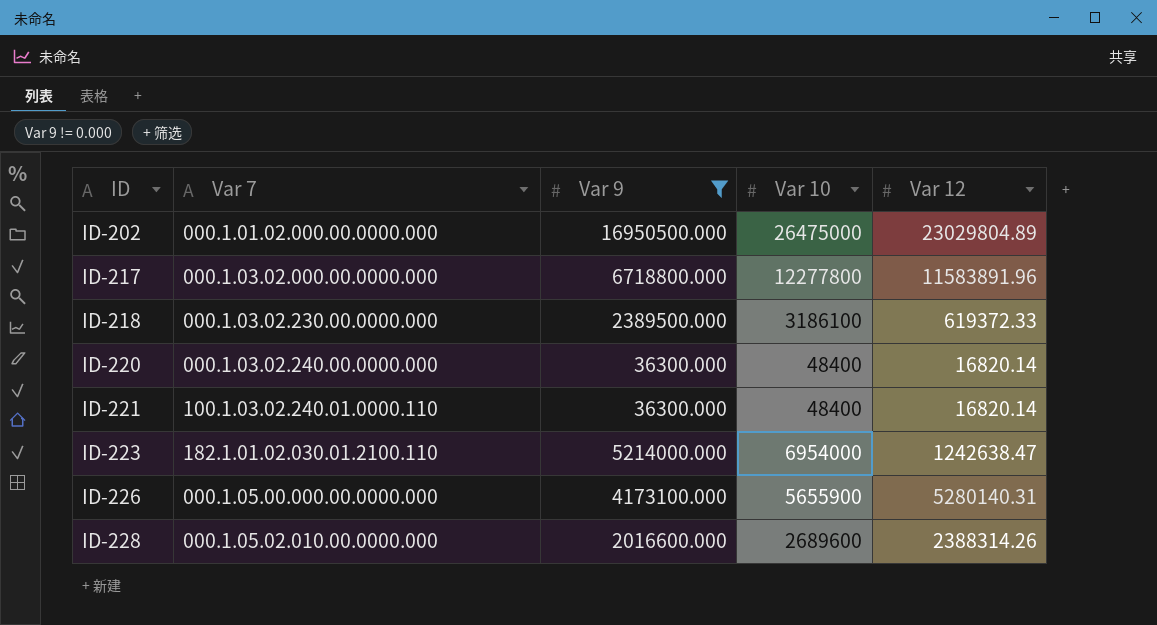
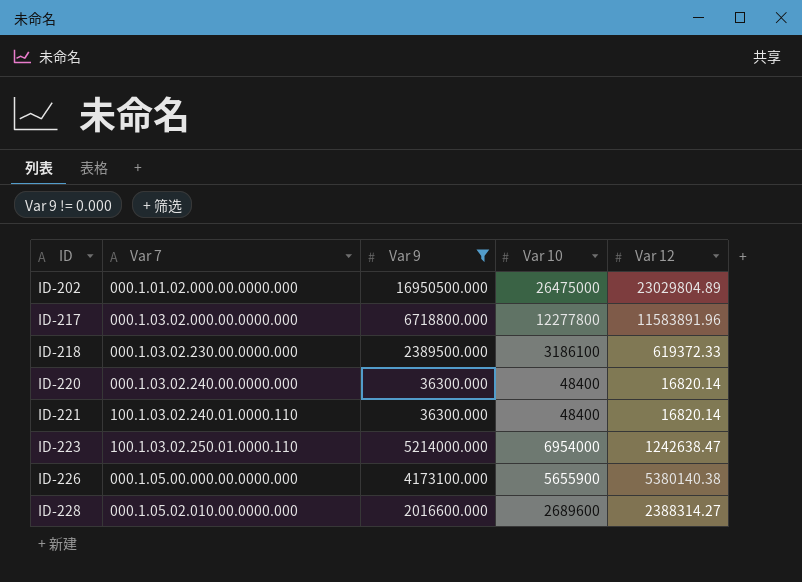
ID-223 | Var 7: 182.1.01.02.030.01.2100.110 -> 100.1.03.02.250.01.0000.110
ID-226 | Var 12: 5280140.31 -> 5380140.38
ID-228 | Var 12: 2388314.26 -> 2388314.27

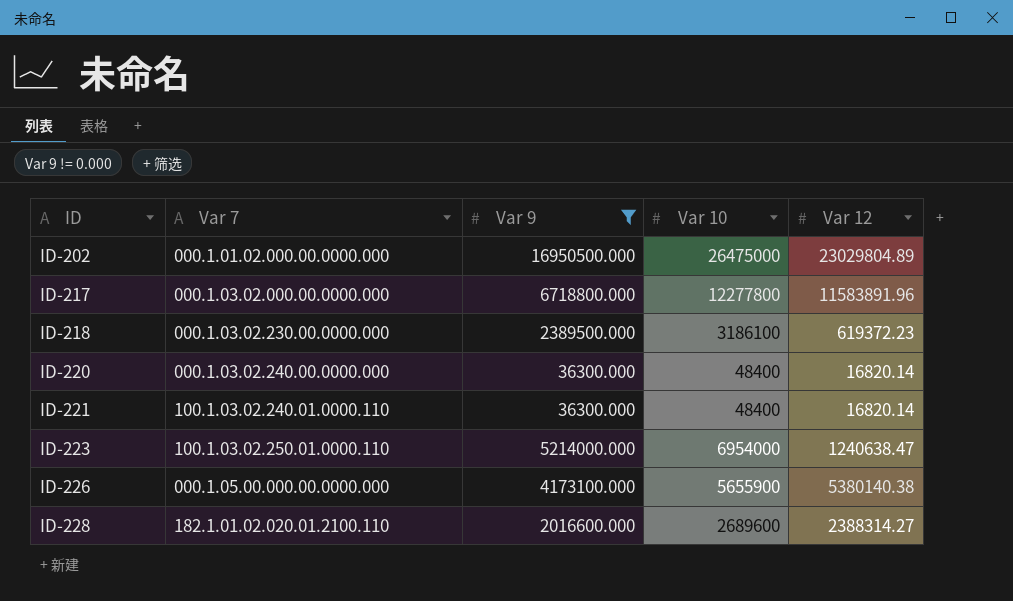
ID-218 | Var 12: 619372.33 -> 619372.23
ID-223 | Var 12: 1242638.47 -> 1240638.47
ID-228 | Var 7: 000.1.05.02.010.00.0000.000 -> 182.1.01.02.020.01.2100.110

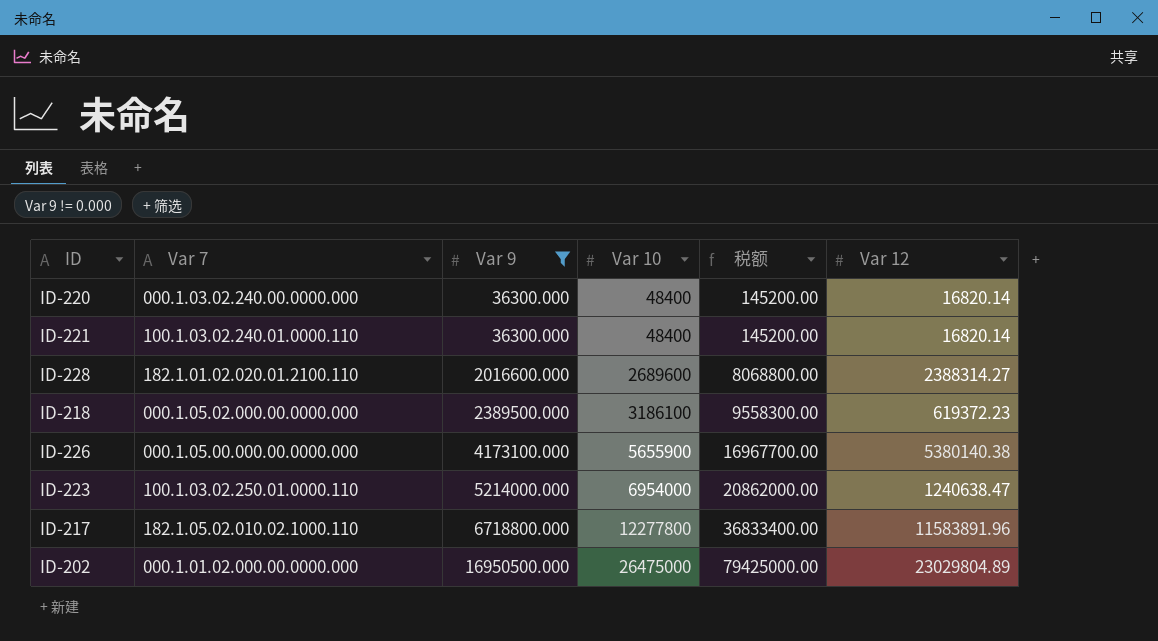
row order: ID ascending -> Var 9 ascending
column 税额 | formula: none -> [Var 10] * 3
ID-218 | Var 7: 000.1.03.02.230.00.0000.000 -> 000.1.05.02.000.00.0000.000
ID-217 | Var 7: 000.1.03.02.000.00.0000.000 -> 182.1.05.02.010.02.1000.110

